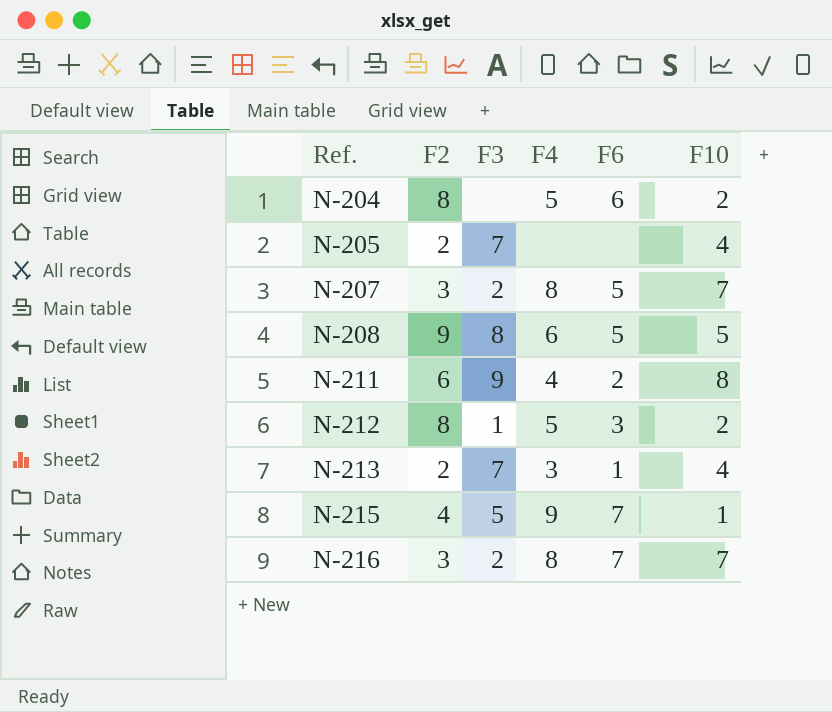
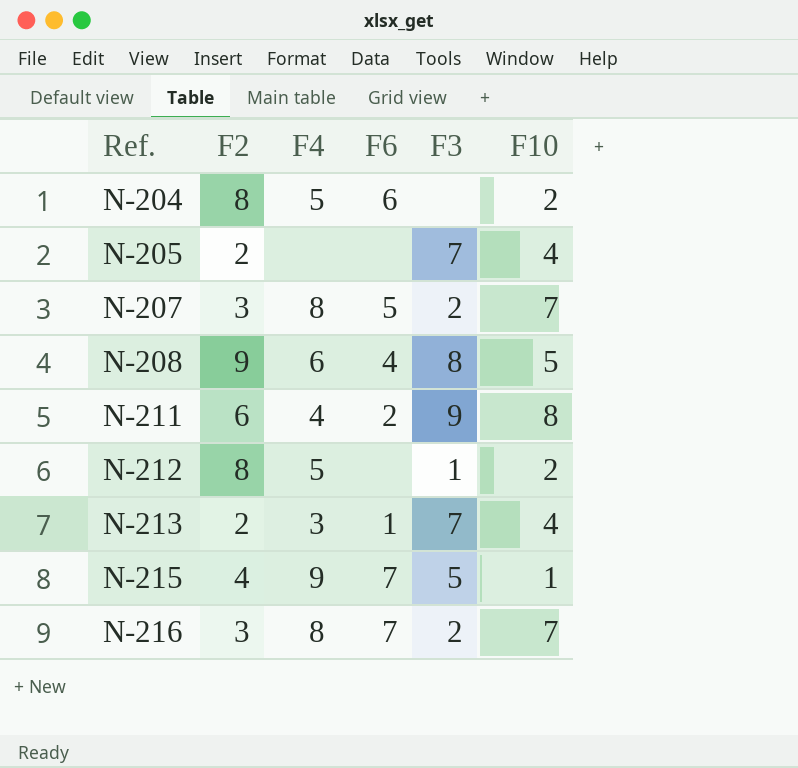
column F3 | position: 3 -> 5
N-208 | F6: 5 -> 4
N-212 | F6: 3 -> none

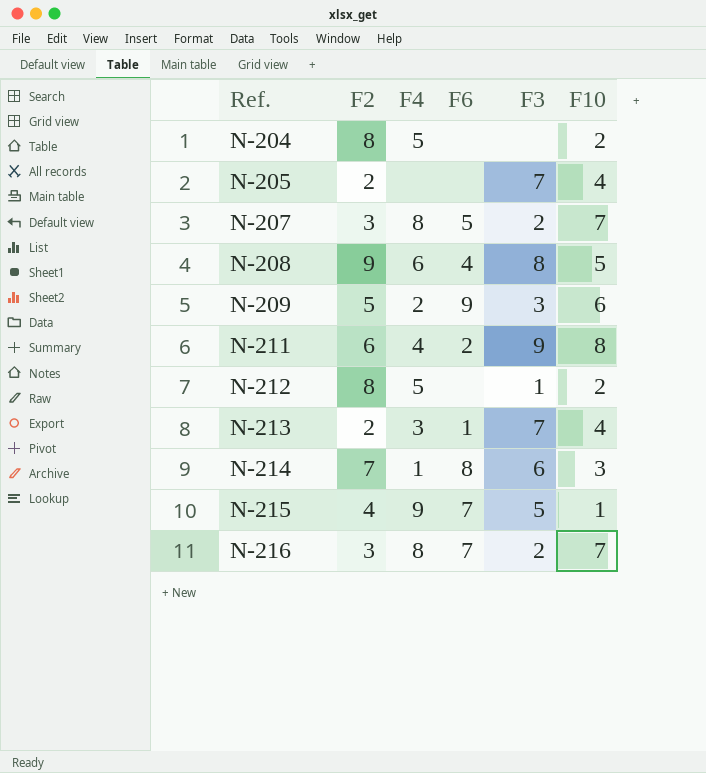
N-204 | F6: 6 -> none
row N-209: none -> 5 | 2 | 9 | 3 | 6
row N-214: none -> 7 | 1 | 8 | 6 | 3

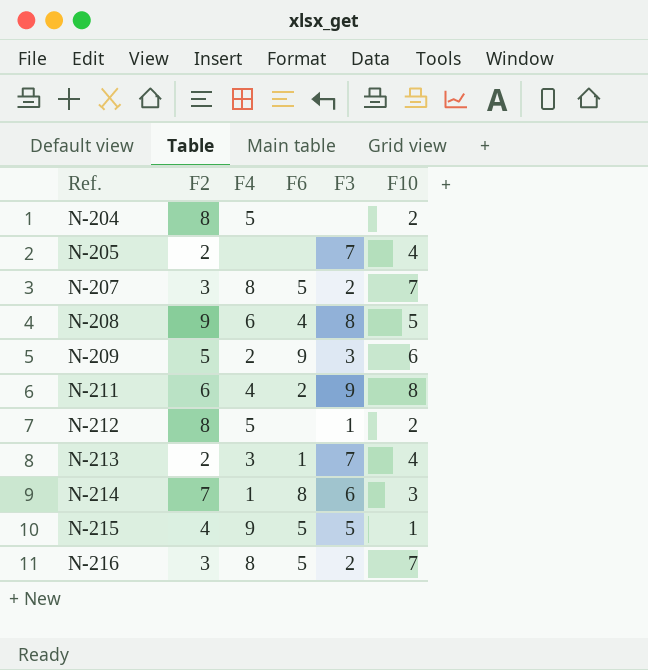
N-215 | F6: 7 -> 5
N-216 | F6: 7 -> 5

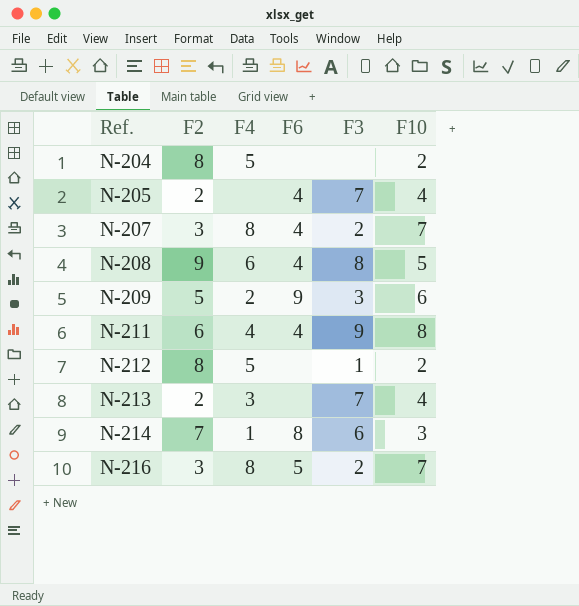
row N-215: 4 | 9 | 5 | 5 | 1 -> none
N-205 | F6: none -> 4
N-207 | F6: 5 -> 4
N-211 | F6: 2 -> 4
N-213 | F6: 1 -> none

